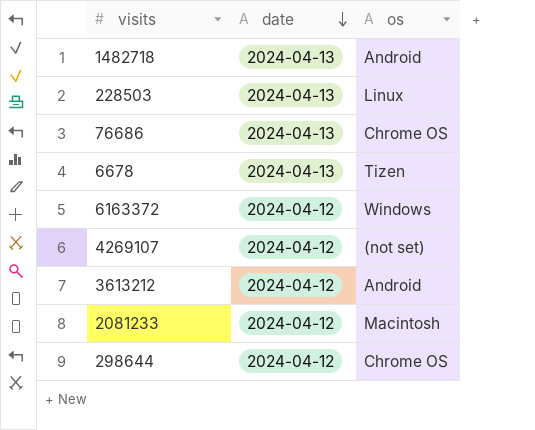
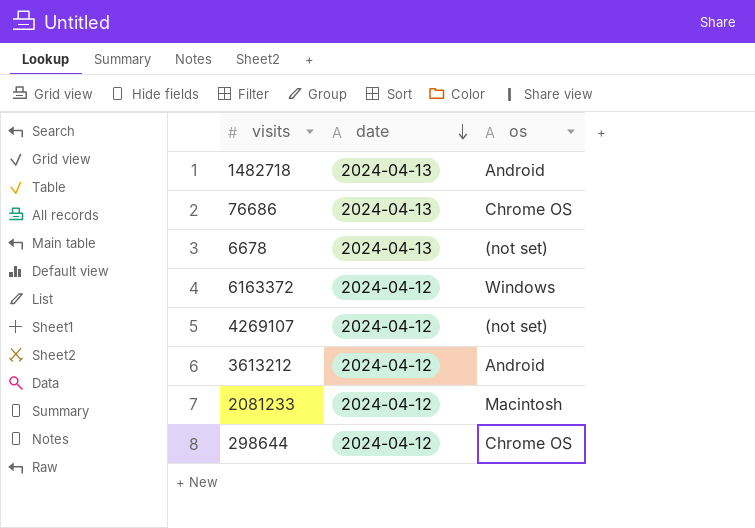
row 228503: 2024-04-13 | Linux -> none
6678 | os: Tizen -> (not set)

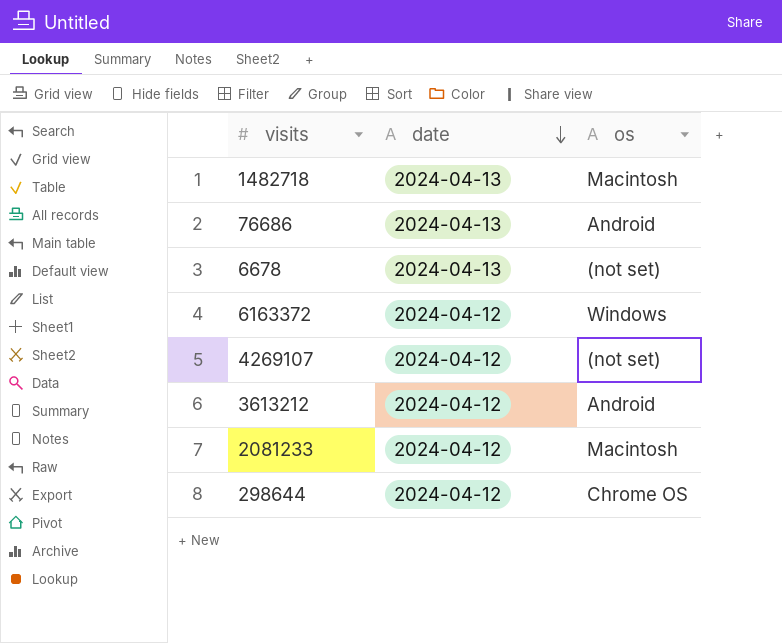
1482718 | os: Android -> Macintosh
76686 | os: Chrome OS -> Android

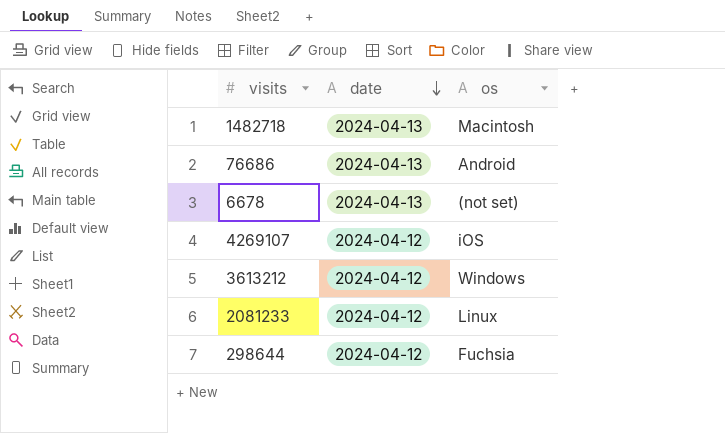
row 6163372: 2024-04-12 | Windows -> none
4269107 | os: (not set) -> iOS
3613212 | os: Android -> Windows
2081233 | os: Macintosh -> Linux
298644 | os: Chrome OS -> Fuchsia

